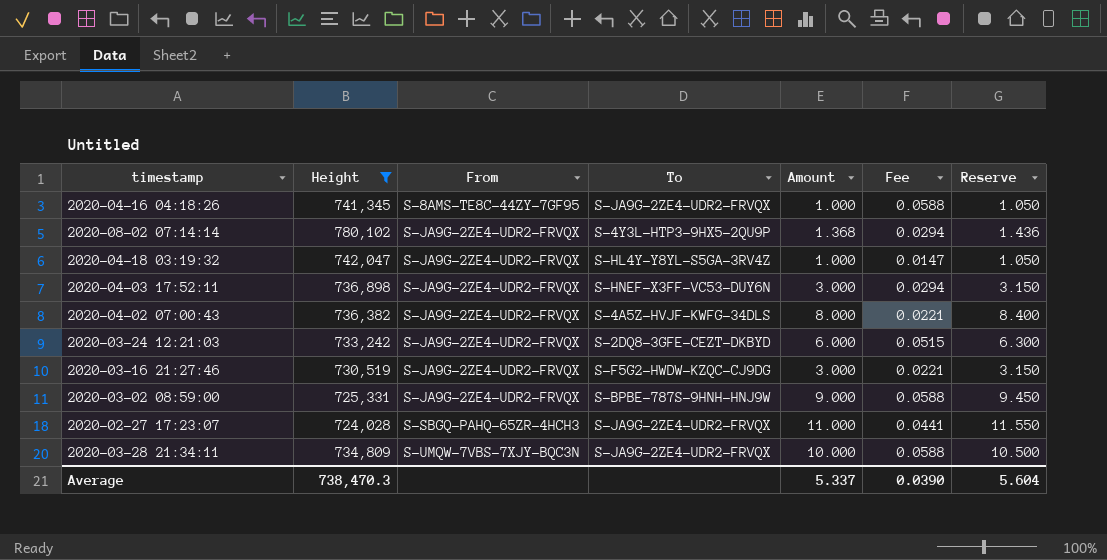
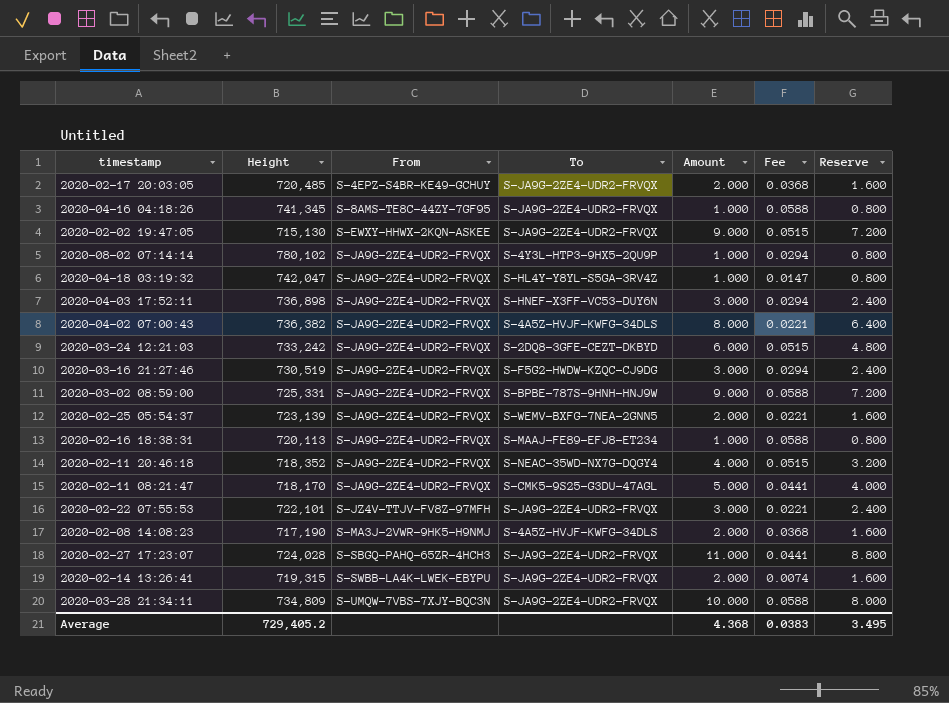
filter: Height >= 724,028 -> none
column Reserve | formula: [Amount] * 1.05 -> [Amount] * 0.8
2020-08-02 07:14:14 | Amount: 1.368 -> 1.000
2020-03-16 21:27:46 | Fee: 0.0221 -> 0.0294
Average | Height: 738,470.3 -> 729,405.2
Average | Amount: 5.337 -> 4.368
Average | Fee: 0.0390 -> 0.0383
Average | Reserve: 5.604 -> 3.495

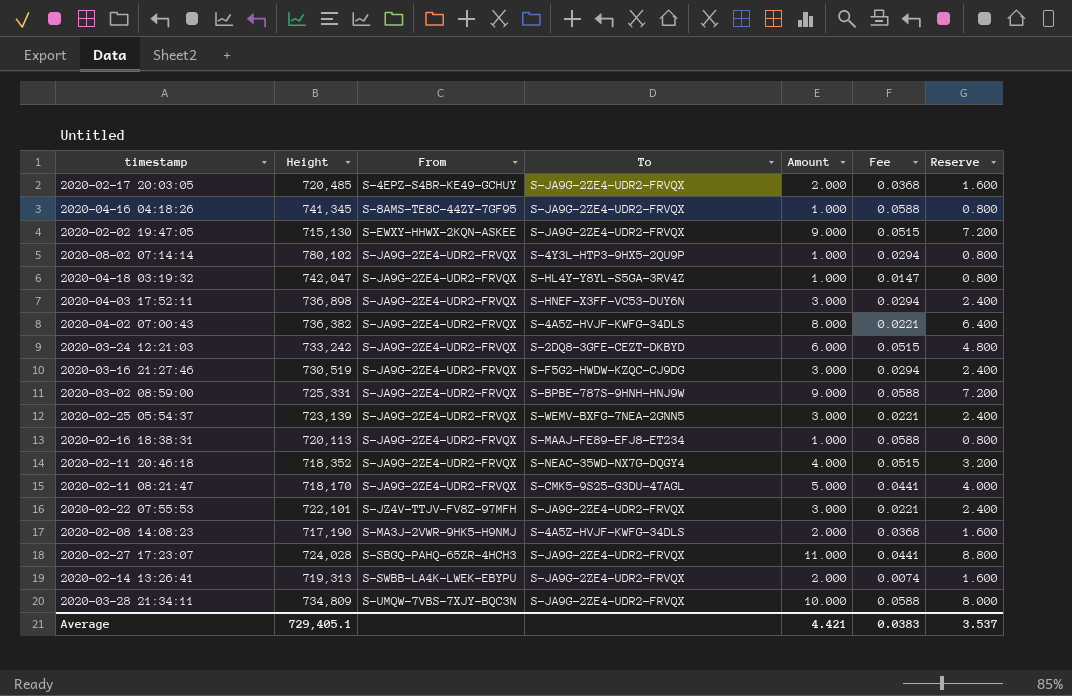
2020-02-25 05:54:37 | Amount: 2.000 -> 3.000
2020-02-25 05:54:37 | Reserve: 1.600 -> 2.400
2020-02-14 13:26:41 | Height: 719,315 -> 719,313
Average | Height: 729,405.2 -> 729,405.1
Average | Amount: 4.368 -> 4.421
Average | Reserve: 3.495 -> 3.537

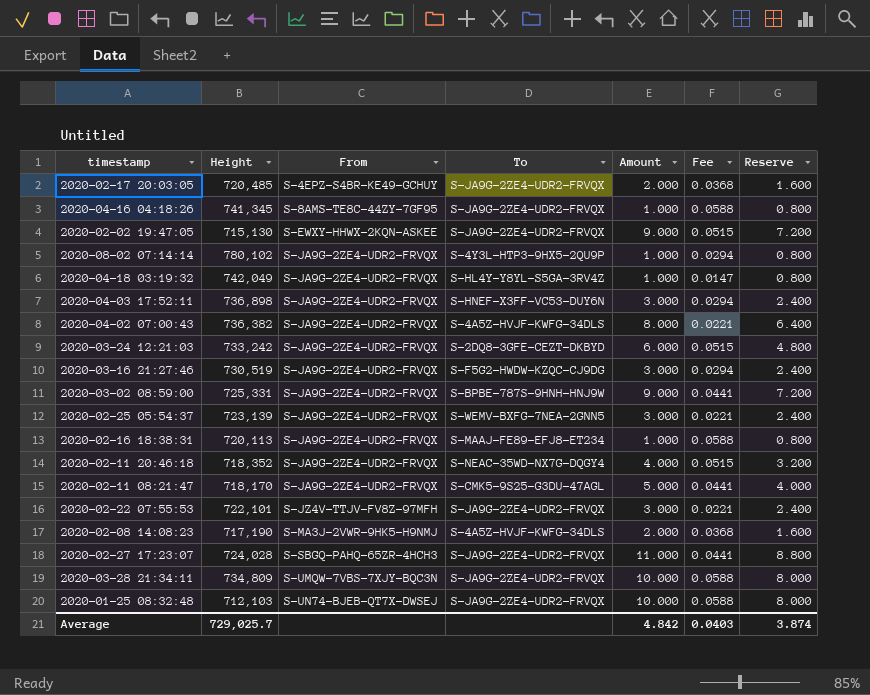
row 2020-02-14 13:26:41: 719,313 | S-SWBB-LA4K-LWEK-EBYPU | S-JA9G-2ZE4-UDR2-FRVQX | 2.000 | 0.0074 | 1.600 -> none
2020-04-18 03:19:32 | Height: 742,047 -> 742,049
2020-03-02 08:59:00 | Fee: 0.0588 -> 0.0441
row 2020-01-25 08:32:48: none -> 712,103 | S-UN74-BJEB-QT7X-DWSEJ | S-JA9G-2ZE4-UDR2-FRVQX | 10.000 | 0.0588 | 8.000
Average | Height: 729,405.1 -> 729,025.7
Average | Amount: 4.421 -> 4.842
Average | Fee: 0.0383 -> 0.0403
Average | Reserve: 3.537 -> 3.874

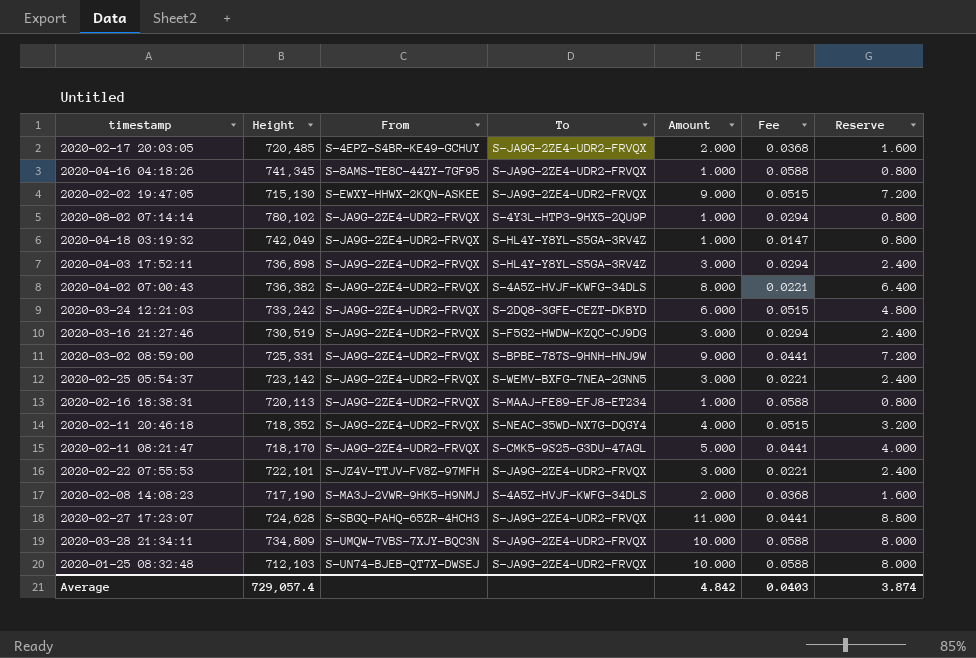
2020-04-03 17:52:11 | To: S-HNEF-X3FF-VC53-DUY6N -> S-HL4Y-Y8YL-S5GA-3RV4Z
2020-02-25 05:54:37 | Height: 723,139 -> 723,142
2020-02-27 17:23:07 | Height: 724,028 -> 724,628
Average | Height: 729,025.7 -> 729,057.4

